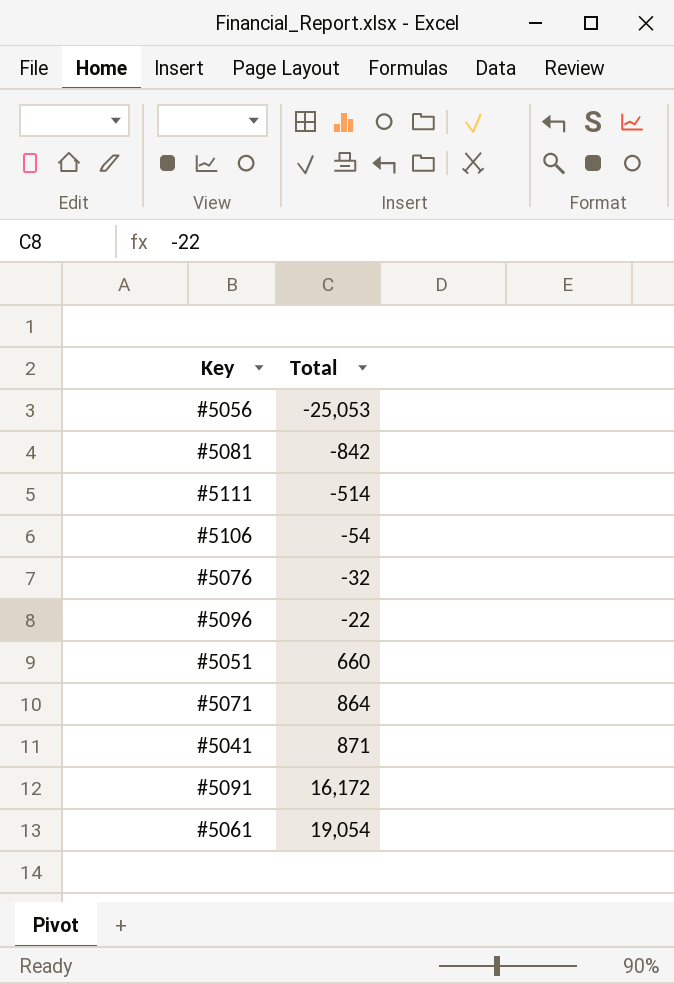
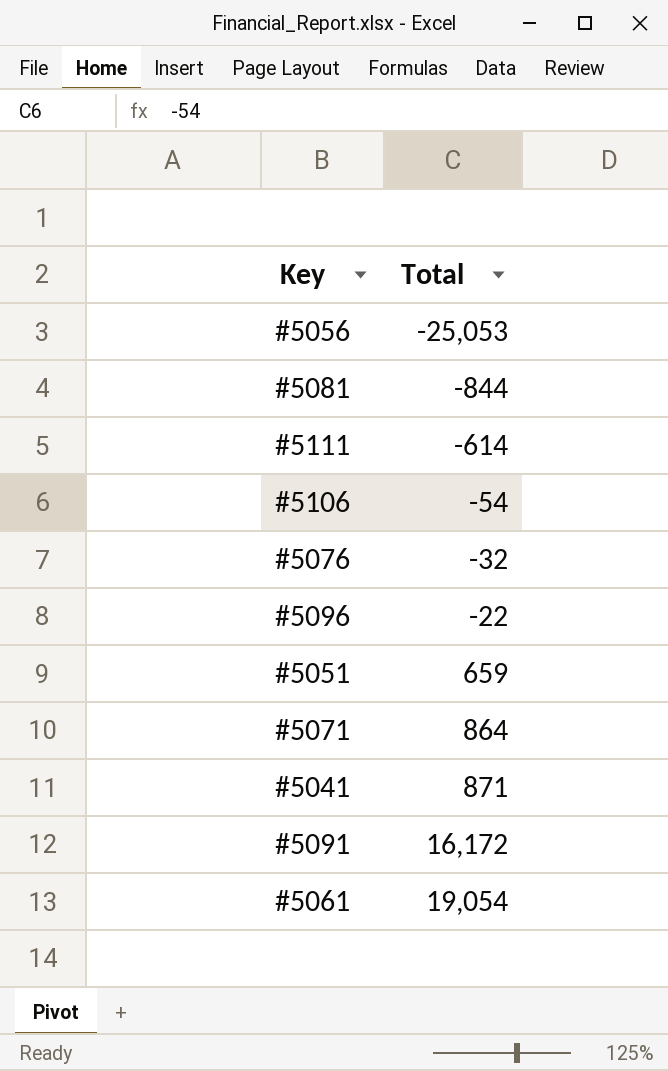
#5081 | Total: -842 -> -844
#5111 | Total: -514 -> -614
#5051 | Total: 660 -> 659

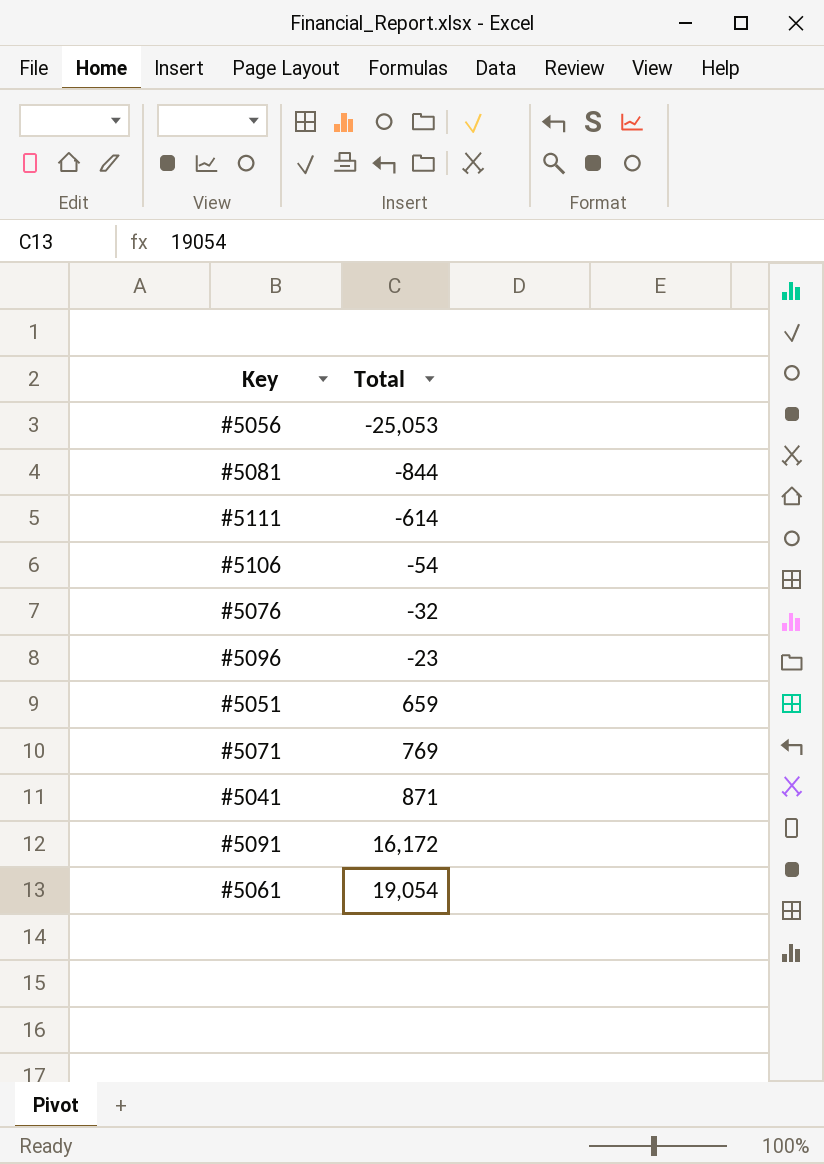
#5096 | Total: -22 -> -23
#5071 | Total: 864 -> 769

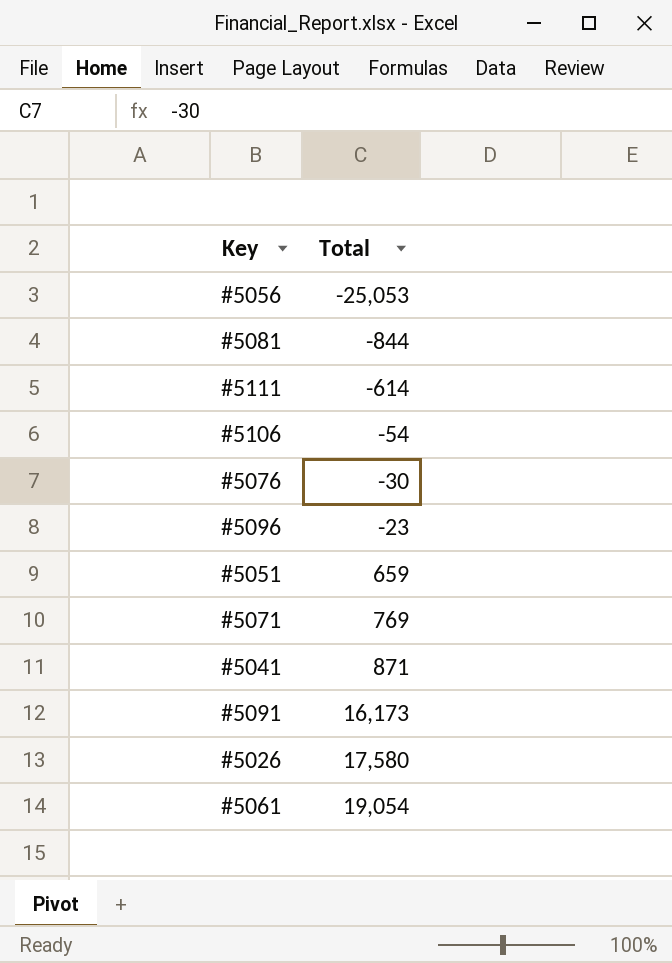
#5076 | Total: -32 -> -30
#5091 | Total: 16,172 -> 16,173
row #5026: none -> 17,580

